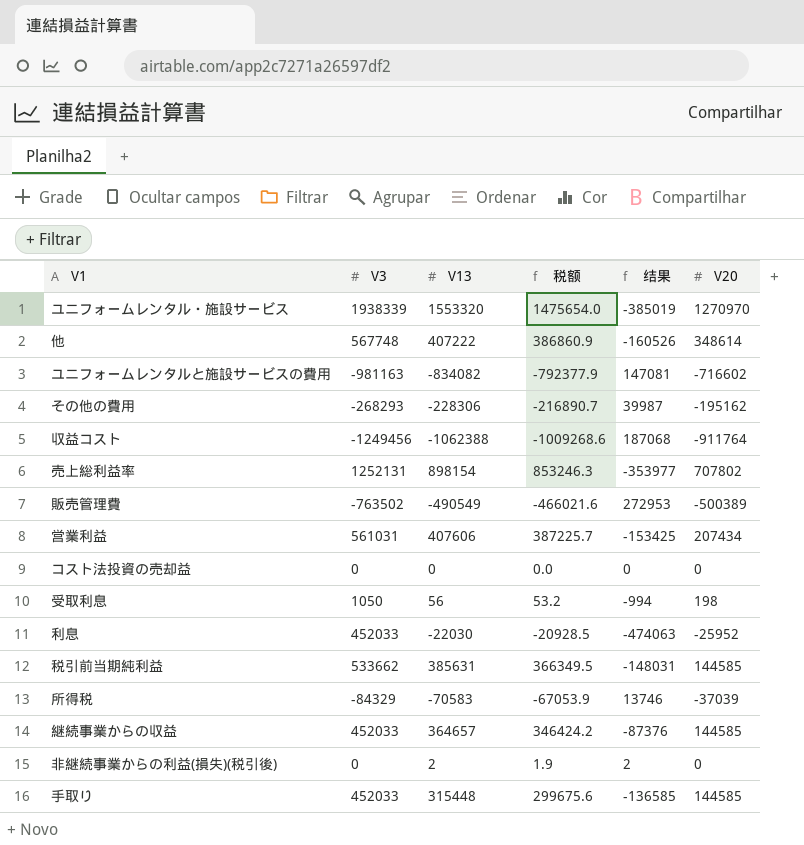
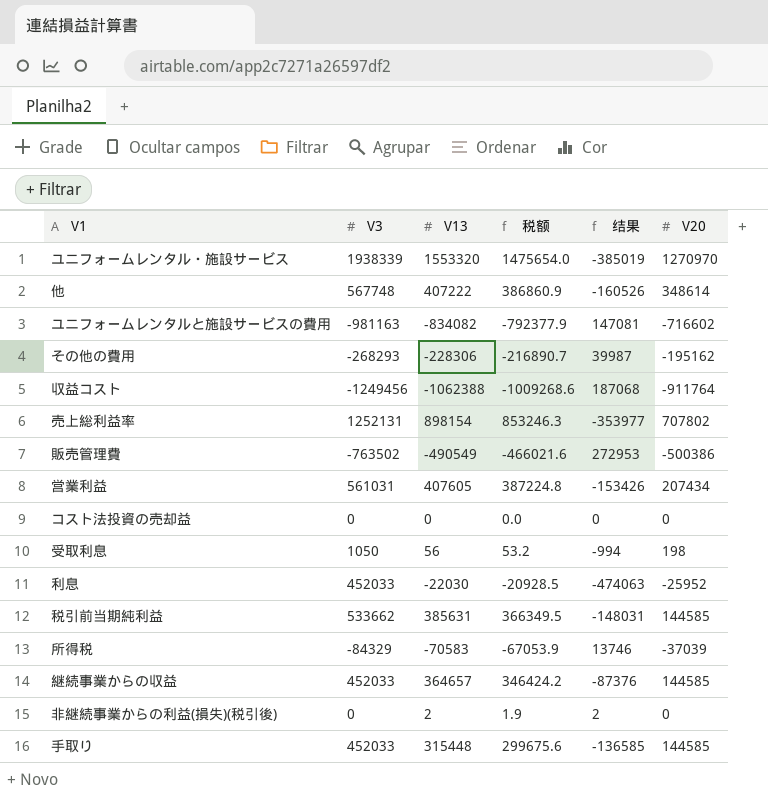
販売管理費 | V20: -500389 -> -500386
営業利益 | V13: 407606 -> 407605
営業利益 | 税额: 387225.7 -> 387224.8
営業利益 | 结果: -153425 -> -153426

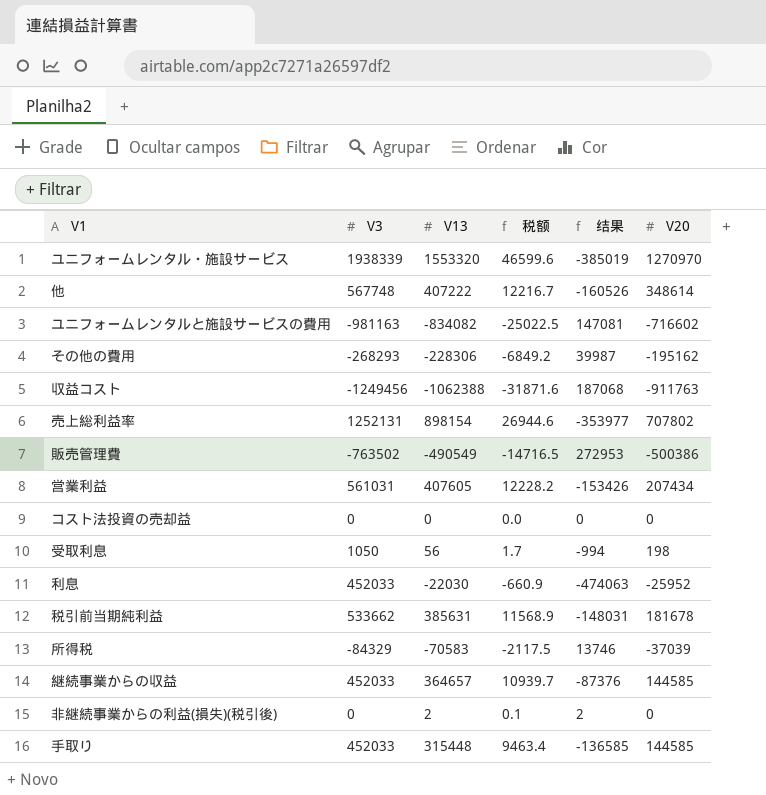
column 税额 | formula: [V13] * 0.95 -> [V13] * 0.03
収益コスト | V20: -911764 -> -911763
税引前当期純利益 | V20: 144585 -> 181678

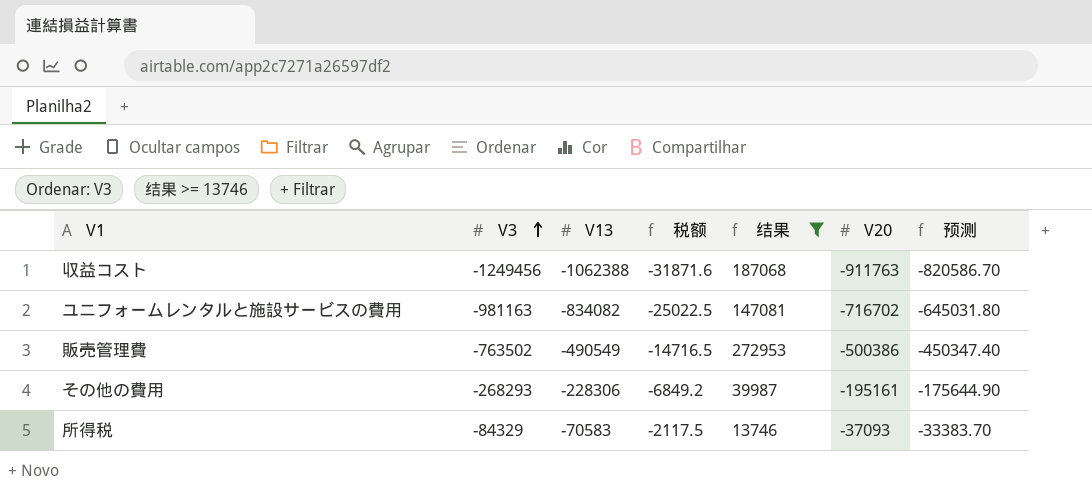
filter: none -> 结果 >= 13746
row order: none -> V3 ascending
column 预测 | formula: none -> [V20] * 0.9
ユニフォームレンタルと施設サービスの費用 | V20: -716602 -> -716702
その他の費用 | V20: -195162 -> -195161
所得税 | V20: -37039 -> -37093

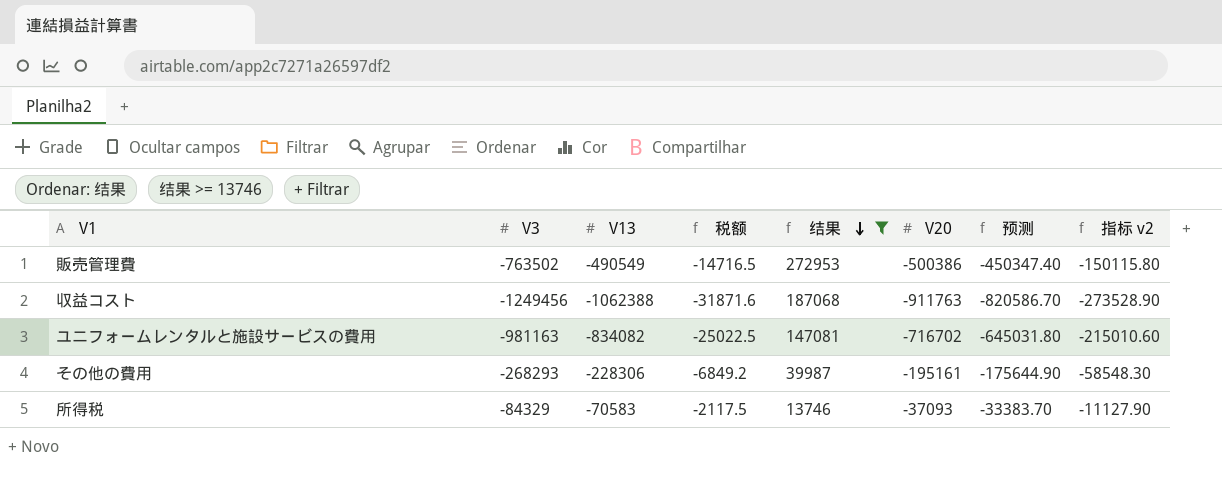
row order: V3 ascending -> 结果 descending
column 指标 v2 | formula: none -> [V20] * 0.3

